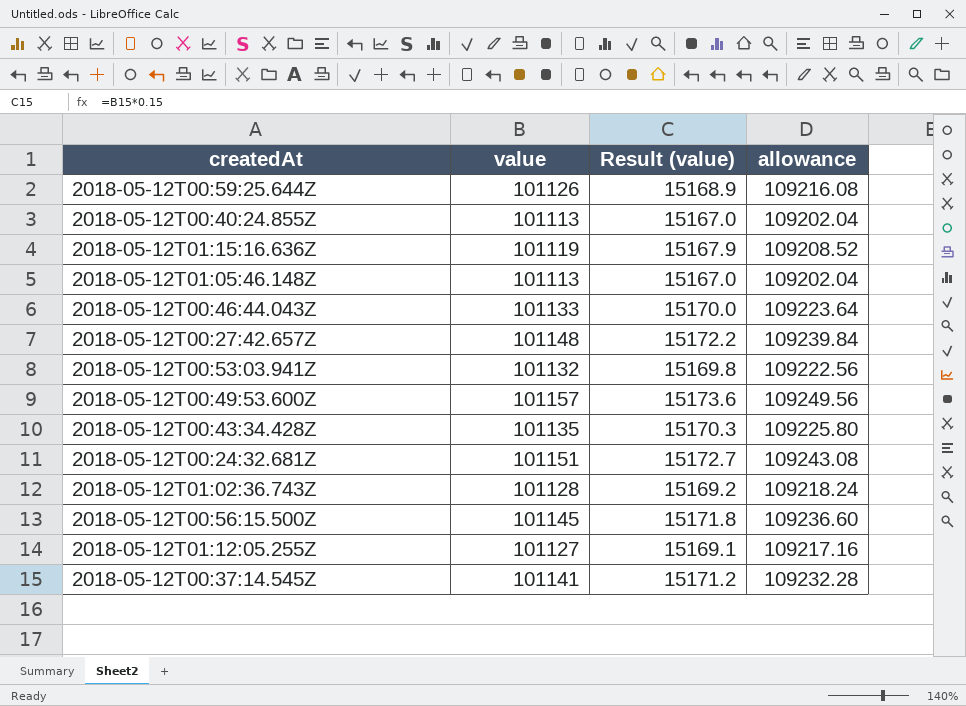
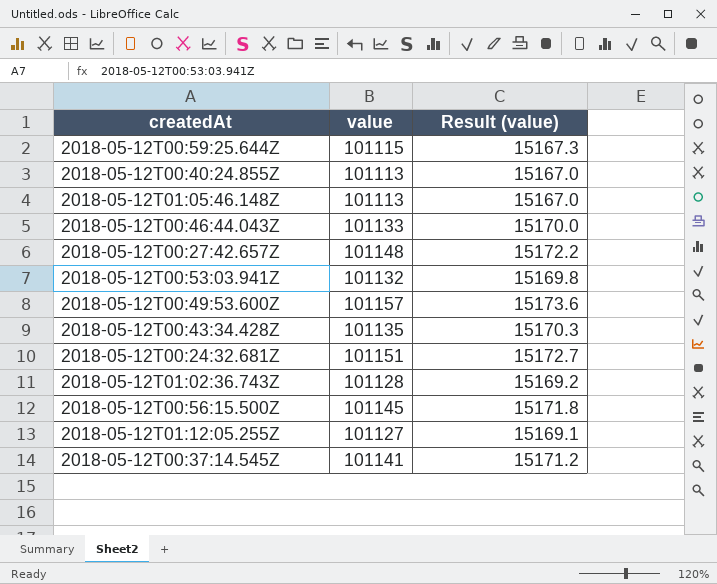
column allowance | formula: [value] * 1.08 -> none
row 2018-05-12T01:15:16.636Z: 101119 | 15167.9 | 109208.52 -> none
2018-05-12T00:59:25.644Z | value: 101126 -> 101115
2018-05-12T00:59:25.644Z | Result (value): 15168.9 -> 15167.3

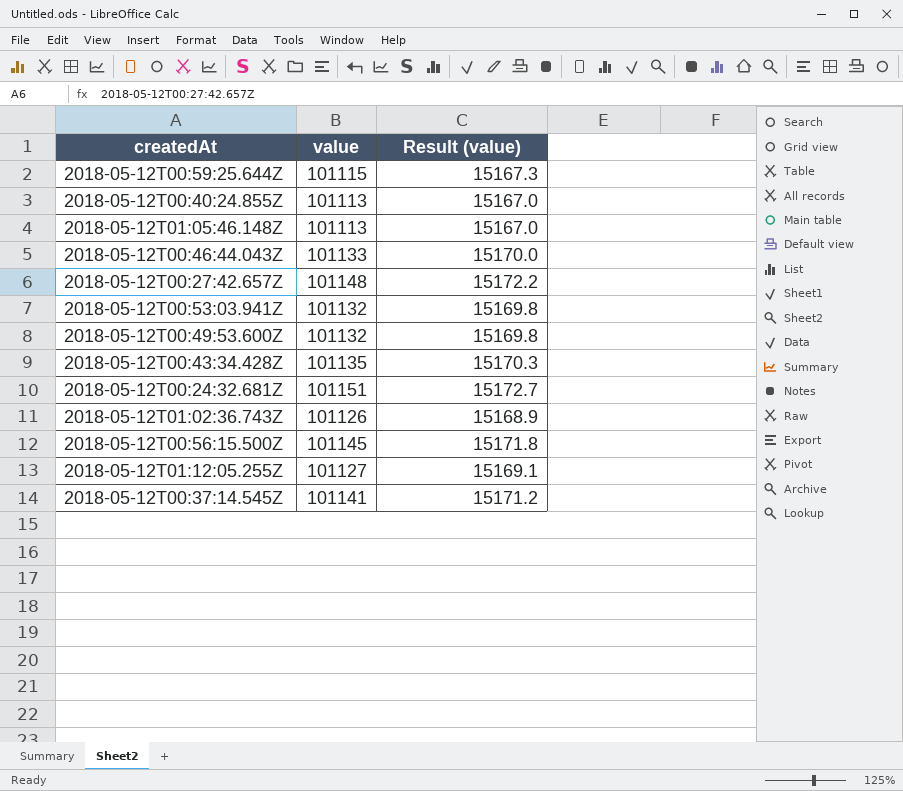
2018-05-12T00:49:53.600Z | value: 101157 -> 101132
2018-05-12T00:49:53.600Z | Result (value): 15173.6 -> 15169.8
2018-05-12T01:02:36.743Z | value: 101128 -> 101126
2018-05-12T01:02:36.743Z | Result (value): 15169.2 -> 15168.9

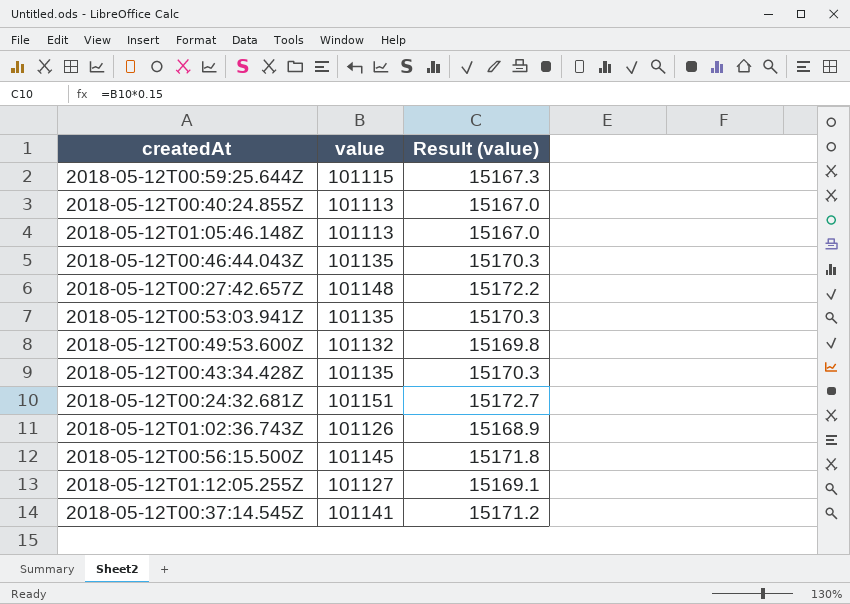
2018-05-12T00:46:44.043Z | value: 101133 -> 101135
2018-05-12T00:46:44.043Z | Result (value): 15170.0 -> 15170.3
2018-05-12T00:53:03.941Z | value: 101132 -> 101135
2018-05-12T00:53:03.941Z | Result (value): 15169.8 -> 15170.3

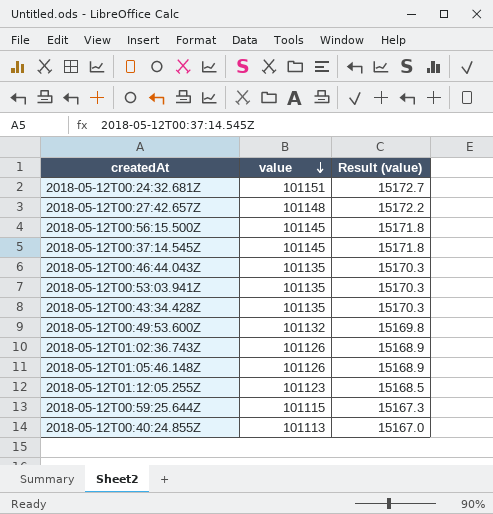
row order: none -> value descending
2018-05-12T00:37:14.545Z | value: 101141 -> 101145
2018-05-12T00:37:14.545Z | Result (value): 15171.2 -> 15171.8
2018-05-12T01:05:46.148Z | value: 101113 -> 101126
2018-05-12T01:05:46.148Z | Result (value): 15167.0 -> 15168.9
2018-05-12T01:12:05.255Z | value: 101127 -> 101123
2018-05-12T01:12:05.255Z | Result (value): 15169.1 -> 15168.5

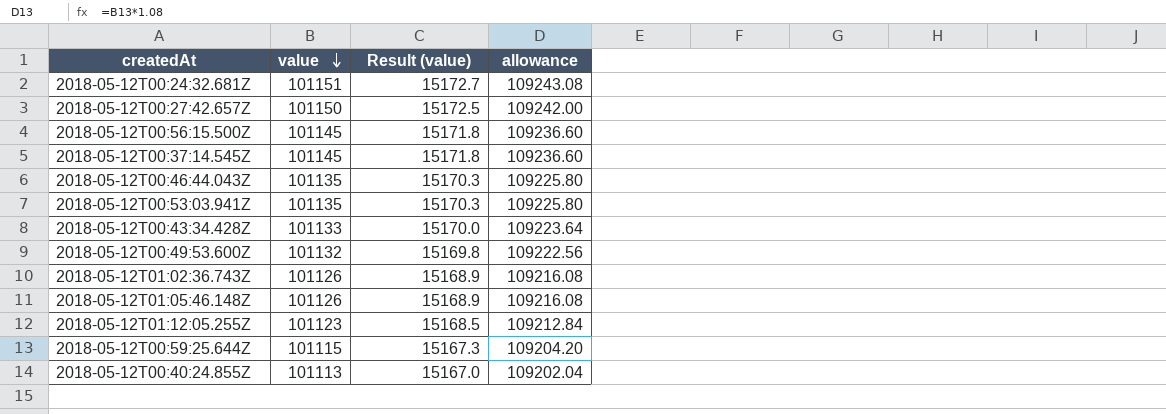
column allowance | formula: none -> [value] * 1.08
2018-05-12T00:27:42.657Z | value: 101148 -> 101150
2018-05-12T00:27:42.657Z | Result (value): 15172.2 -> 15172.5
2018-05-12T00:43:34.428Z | value: 101135 -> 101133
2018-05-12T00:43:34.428Z | Result (value): 15170.3 -> 15170.0

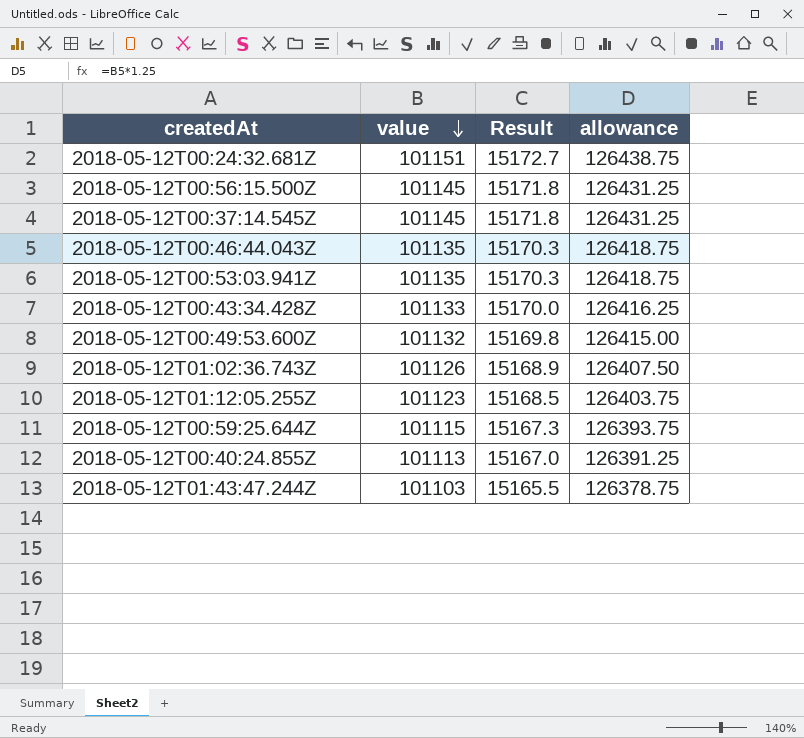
column name: Result (value) -> Result
column allowance | formula: [value] * 1.08 -> [value] * 1.25
row 2018-05-12T00:27:42.657Z: 101150 | 15172.5 | 109242.00 -> none
row 2018-05-12T01:05:46.148Z: 101126 | 15168.9 | 109216.08 -> none
row 2018-05-12T01:43:47.244Z: none -> 101103 | 15165.5 | 126378.75

